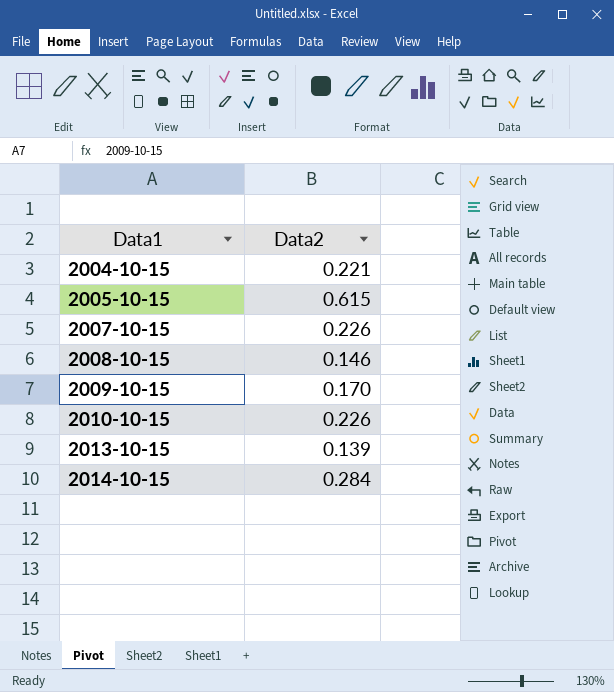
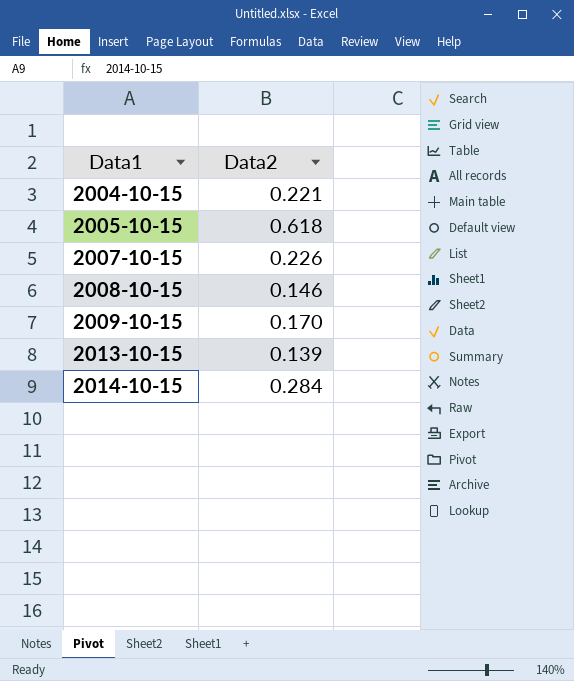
row 2010-10-15: 0.226 -> none
2005-10-15 | Data2: 0.615 -> 0.618

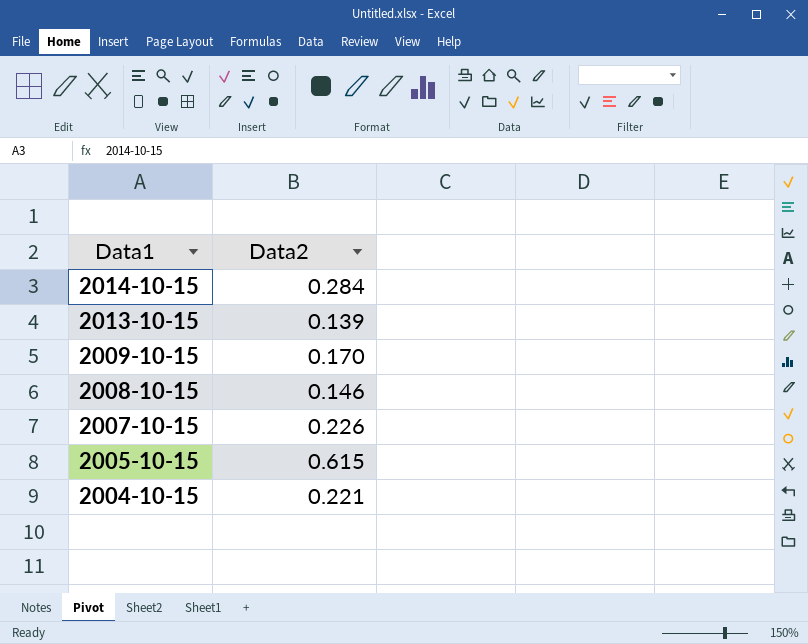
row order: Data1 ascending -> Data1 descending
2005-10-15 | Data2: 0.618 -> 0.615

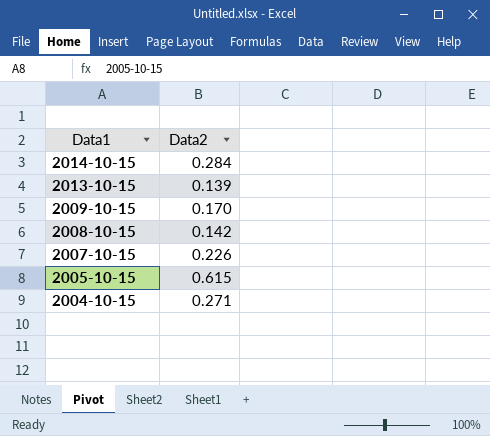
2008-10-15 | Data2: 0.146 -> 0.142
2004-10-15 | Data2: 0.221 -> 0.271

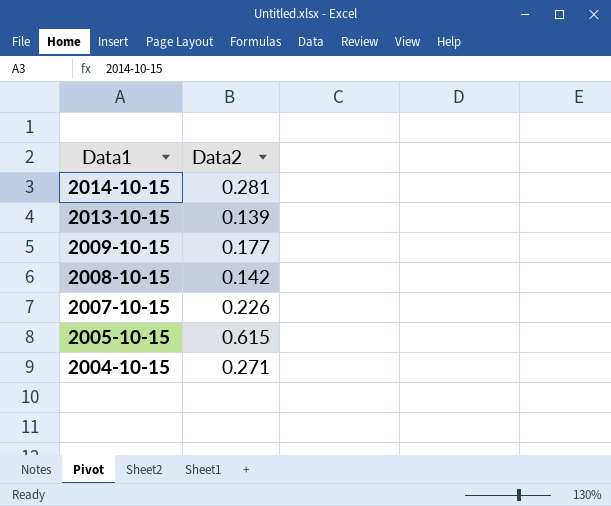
2014-10-15 | Data2: 0.284 -> 0.281
2009-10-15 | Data2: 0.170 -> 0.177

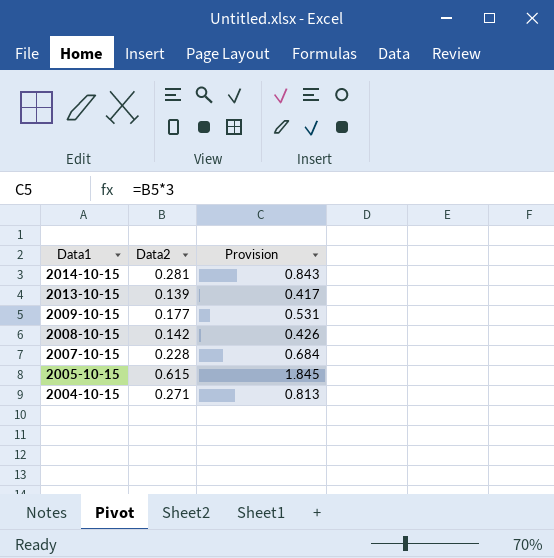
column Provision | formula: none -> [Data2] * 3
2007-10-15 | Data2: 0.226 -> 0.228

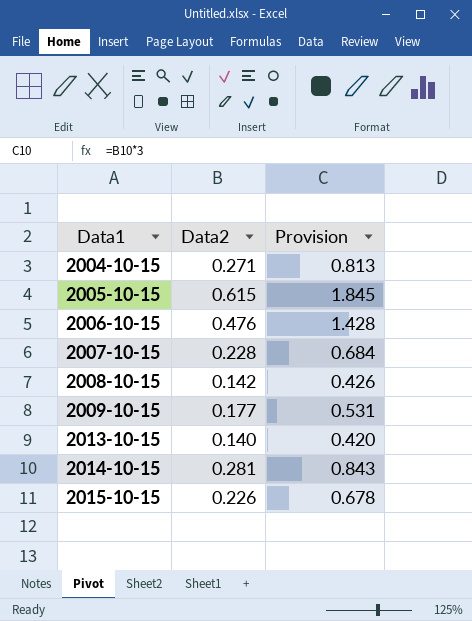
row order: Data1 descending -> Data1 ascending
row 2006-10-15: none -> 0.476 | 1.428
2013-10-15 | Data2: 0.139 -> 0.140
2013-10-15 | Provision: 0.417 -> 0.420
row 2015-10-15: none -> 0.226 | 0.678

